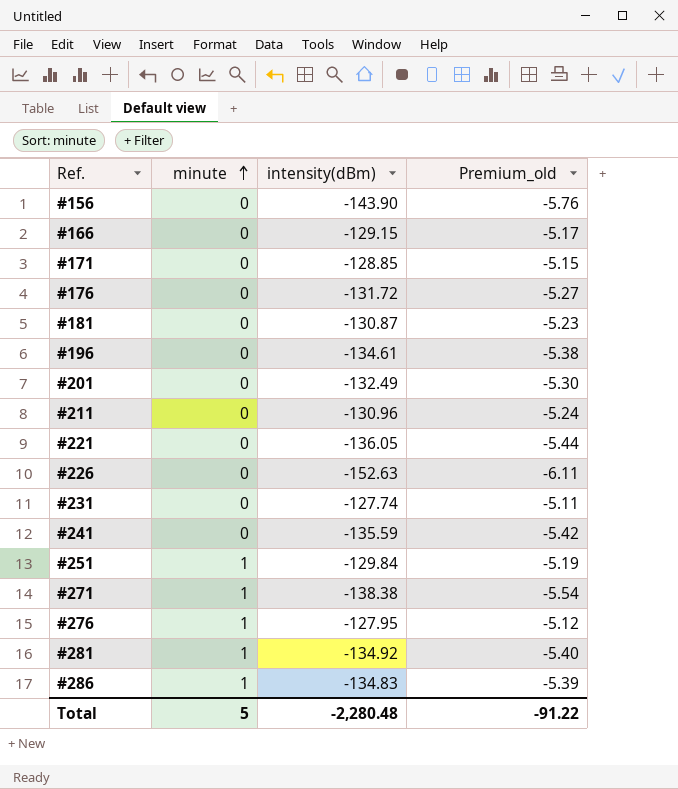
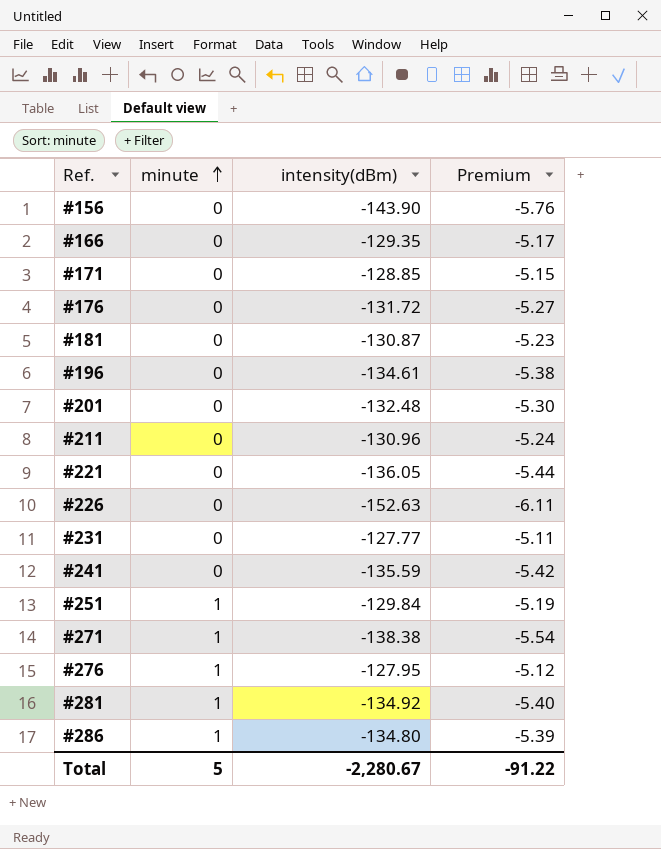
column name: Premium_old -> Premium
#166 | intensity(dBm): -129.15 -> -129.35
#201 | intensity(dBm): -132.49 -> -132.48
#231 | intensity(dBm): -127.74 -> -127.77
#286 | intensity(dBm): -134.83 -> -134.80
Total | intensity(dBm): -2,280.48 -> -2,280.67

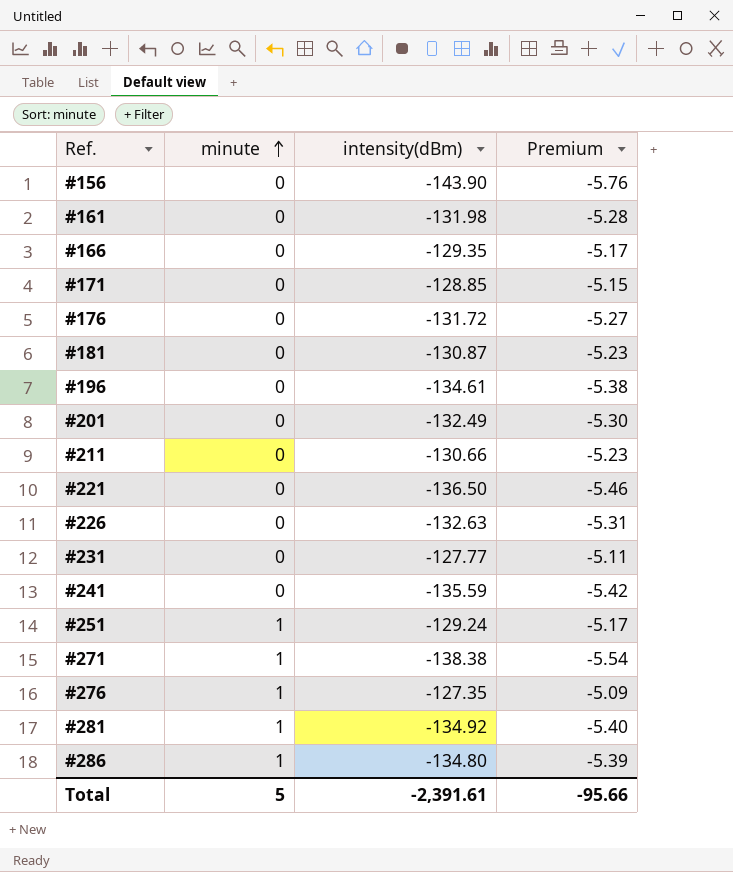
row #161: none -> 0 | -131.98 | -5.28
#201 | intensity(dBm): -132.48 -> -132.49
#211 | intensity(dBm): -130.96 -> -130.66
#211 | Premium: -5.24 -> -5.23
#221 | intensity(dBm): -136.05 -> -136.50
#221 | Premium: -5.44 -> -5.46
#226 | intensity(dBm): -152.63 -> -132.63
#226 | Premium: -6.11 -> -5.31
#251 | intensity(dBm): -129.84 -> -129.24
#251 | Premium: -5.19 -> -5.17
#276 | intensity(dBm): -127.95 -> -127.35
#276 | Premium: -5.12 -> -5.09
Total | intensity(dBm): -2,280.67 -> -2,391.61
Total | Premium: -91.22 -> -95.66

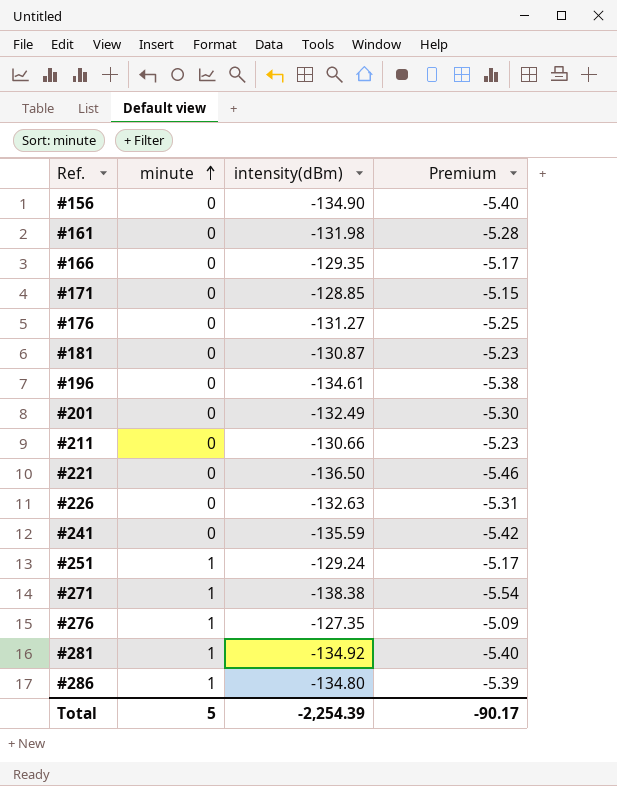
row #231: 0 | -127.77 | -5.11 -> none
#156 | intensity(dBm): -143.90 -> -134.90
#156 | Premium: -5.76 -> -5.40
#176 | intensity(dBm): -131.72 -> -131.27
#176 | Premium: -5.27 -> -5.25
Total | intensity(dBm): -2,391.61 -> -2,254.39
Total | Premium: -95.66 -> -90.17

